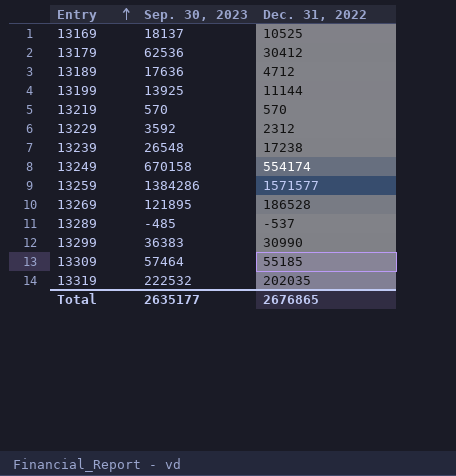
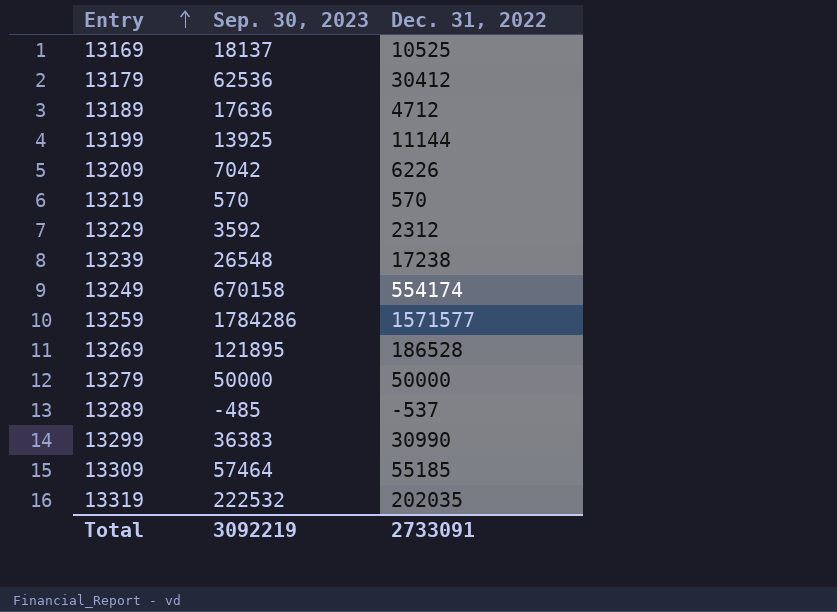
row 13209: none -> 7042 | 6226
13259 | Sep. 30, 2023: 1384286 -> 1784286
row 13279: none -> 50000 | 50000
Total | Sep. 30, 2023: 2635177 -> 3092219
Total | Dec. 31, 2022: 2676865 -> 2733091

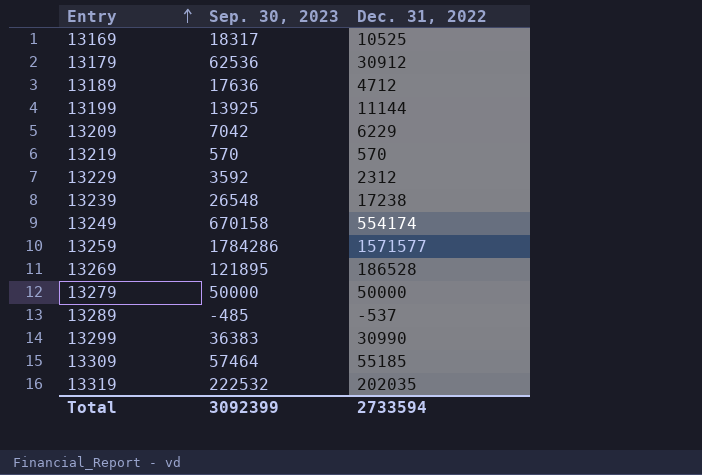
13169 | Sep. 30, 2023: 18137 -> 18317
13179 | Dec. 31, 2022: 30412 -> 30912
13209 | Dec. 31, 2022: 6226 -> 6229
Total | Sep. 30, 2023: 3092219 -> 3092399
Total | Dec. 31, 2022: 2733091 -> 2733594

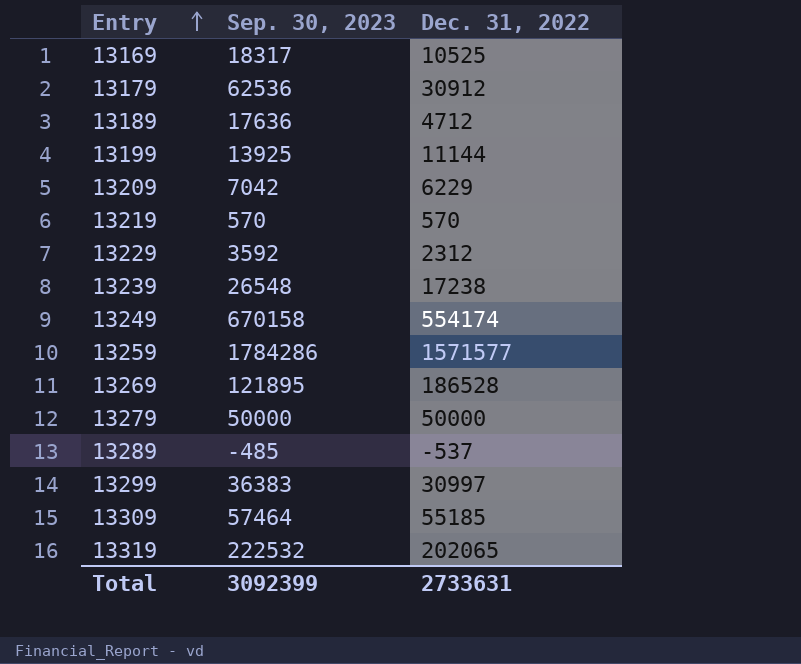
13299 | Dec. 31, 2022: 30990 -> 30997
13319 | Dec. 31, 2022: 202035 -> 202065
Total | Dec. 31, 2022: 2733594 -> 2733631

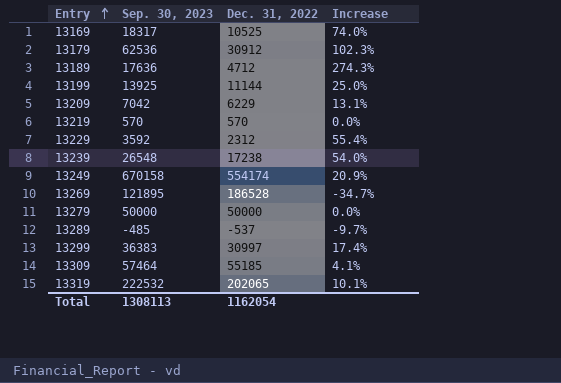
column Increase | formula: none -> ([Sep. 30, 2023] - [Dec. 31, 2022]) / [Dec. 31, 2022]
row 13259: 1784286 | 1571577 -> none
Total | Sep. 30, 2023: 3092399 -> 1308113
Total | Dec. 31, 2022: 2733631 -> 1162054

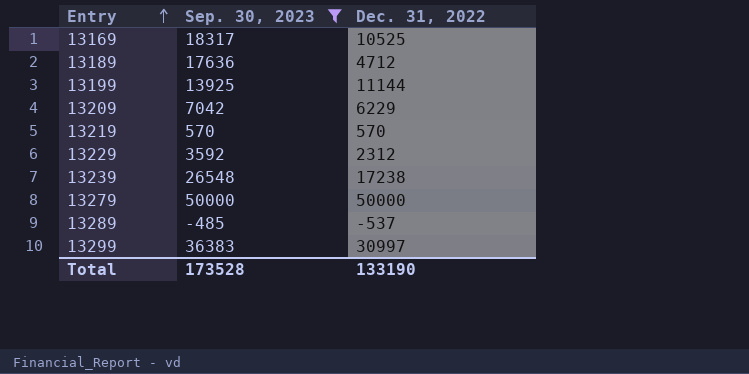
filter: none -> Sep. 30, 2023 <= 50000
column Increase | formula: ([Sep. 30, 2023] - [Dec. 31, 2022]) / [Dec. 31, 2022] -> none
Total | Sep. 30, 2023: 1308113 -> 173528
Total | Dec. 31, 2022: 1162054 -> 133190

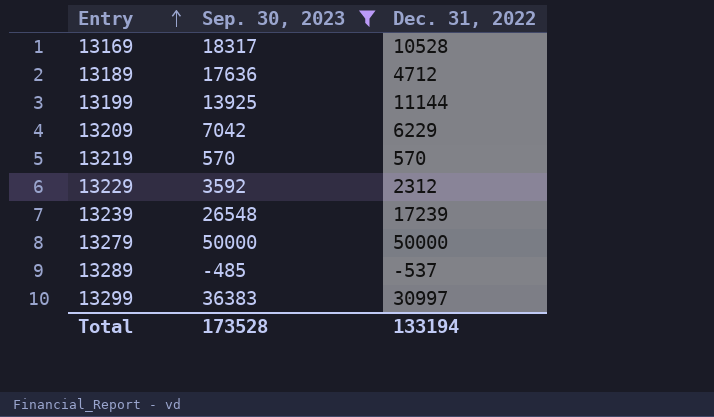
13169 | Dec. 31, 2022: 10525 -> 10528
13239 | Dec. 31, 2022: 17238 -> 17239
Total | Dec. 31, 2022: 133190 -> 133194

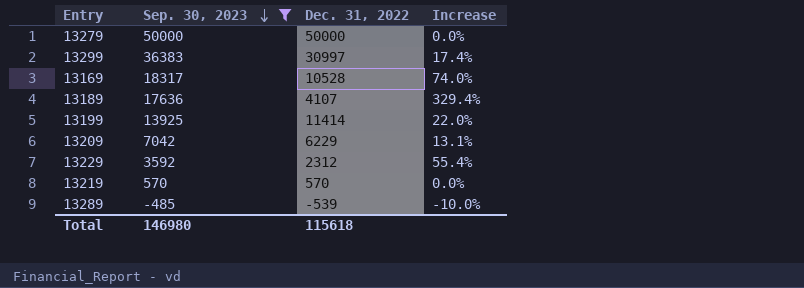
row order: Entry ascending -> Sep. 30, 2023 descending
column Increase | formula: none -> ([Sep. 30, 2023] - [Dec. 31, 2022]) / [Dec. 31, 2022]
row 13239: 26548 | 17239 -> none
13189 | Dec. 31, 2022: 4712 -> 4107
13199 | Dec. 31, 2022: 11144 -> 11414
13289 | Dec. 31, 2022: -537 -> -539
Total | Sep. 30, 2023: 173528 -> 146980
Total | Dec. 31, 2022: 133194 -> 115618

